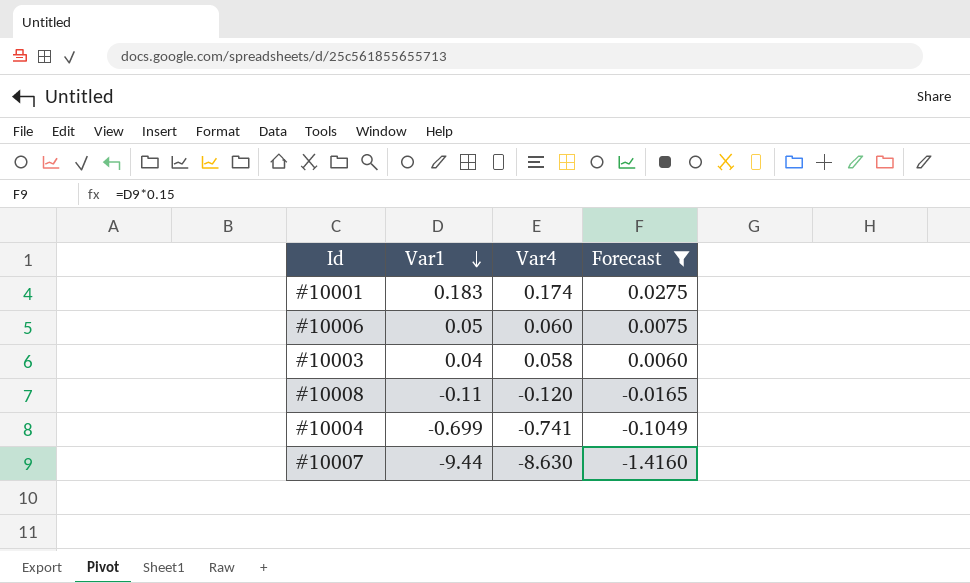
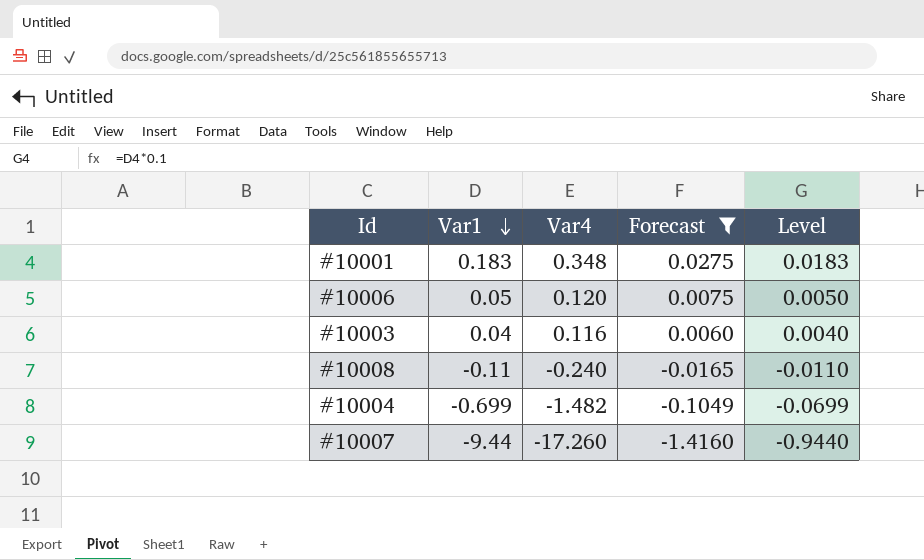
column Level | formula: none -> [Var1] * 0.1
#10001 | Var4: 0.174 -> 0.348
#10006 | Var4: 0.060 -> 0.120
#10003 | Var4: 0.058 -> 0.116
#10008 | Var4: -0.120 -> -0.240
#10004 | Var4: -0.741 -> -1.482
#10007 | Var4: -8.630 -> -17.260

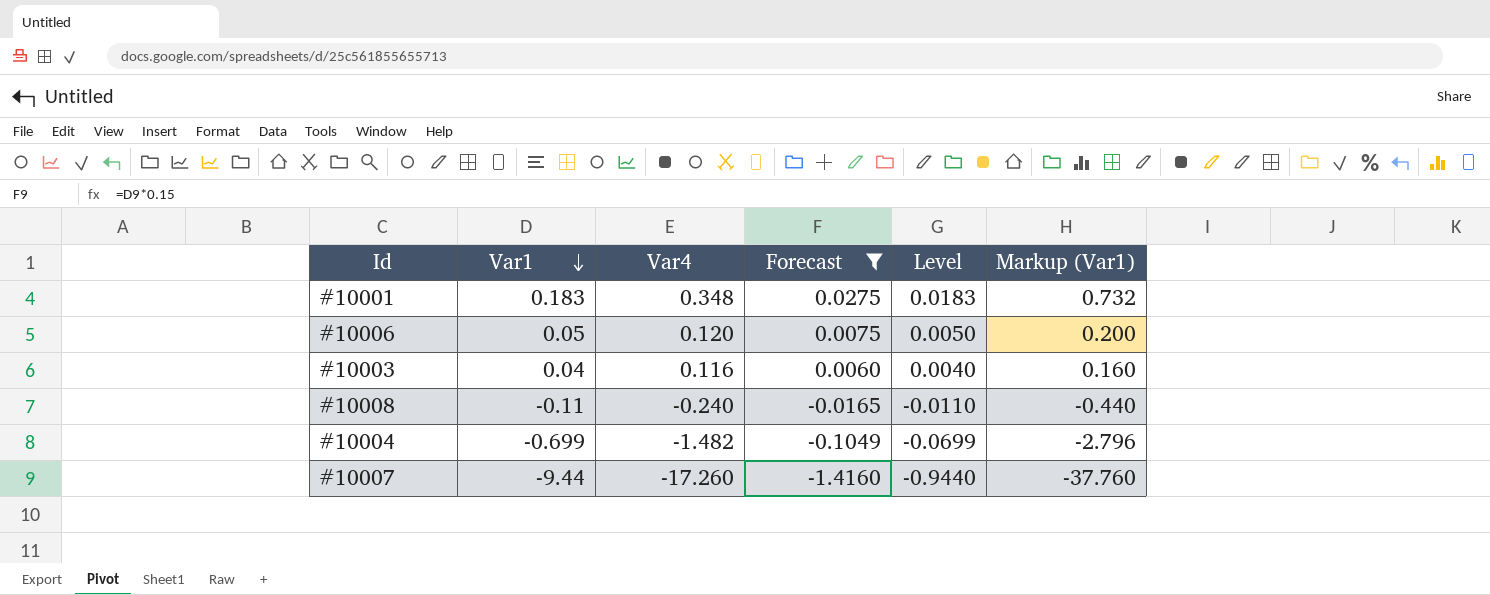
column Markup (Var1) | formula: none -> [Var1] * 4

